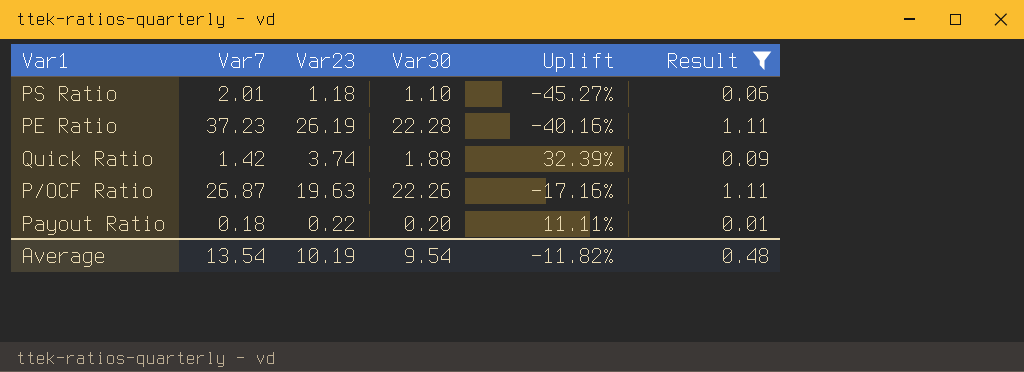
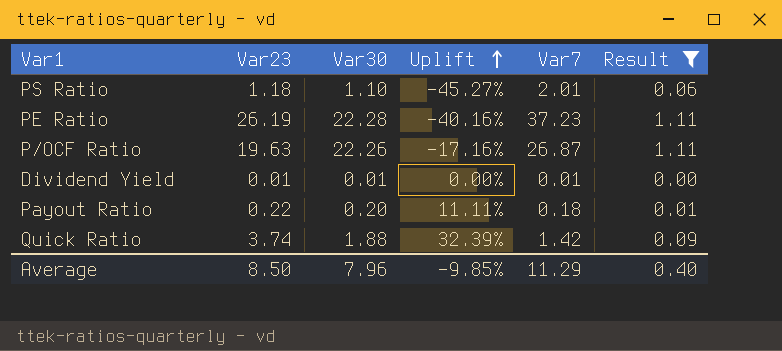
row order: none -> Uplift ascending
column Var7 | position: 2 -> 5
row Dividend Yield: none -> 0.01 | 0.01 | 0.00% | 0.01 | 0.00
Average | Var23: 10.19 -> 8.50
Average | Var30: 9.54 -> 7.96
Average | Uplift: -11.82% -> -9.85%
Average | Var7: 13.54 -> 11.29
Average | Result: 0.48 -> 0.40

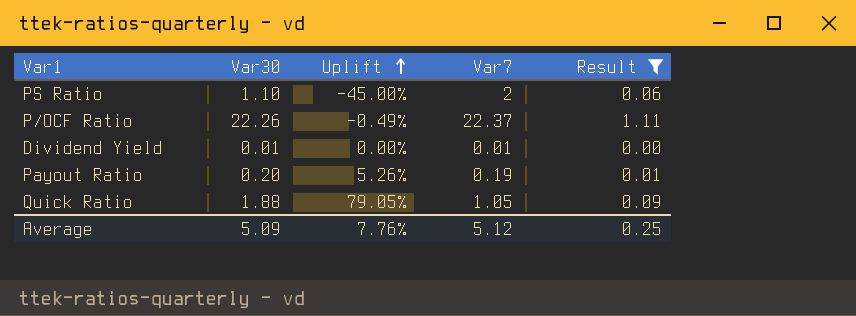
column Var23 | position: 2 -> none
row PE Ratio: 26.19 | 22.28 | -40.16% | 37.23 | 1.11 -> none
PS Ratio | Uplift: -45.27% -> -45.00%
PS Ratio | Var7: 2.01 -> 2
P/OCF Ratio | Uplift: -17.16% -> -0.49%
P/OCF Ratio | Var7: 26.87 -> 22.37
Payout Ratio | Uplift: 11.11% -> 5.26%
Payout Ratio | Var7: 0.18 -> 0.19
Quick Ratio | Uplift: 32.39% -> 79.05%
Quick Ratio | Var7: 1.42 -> 1.05
Average | Var30: 7.96 -> 5.09
Average | Uplift: -9.85% -> 7.76%
Average | Var7: 11.29 -> 5.12
Average | Result: 0.40 -> 0.25

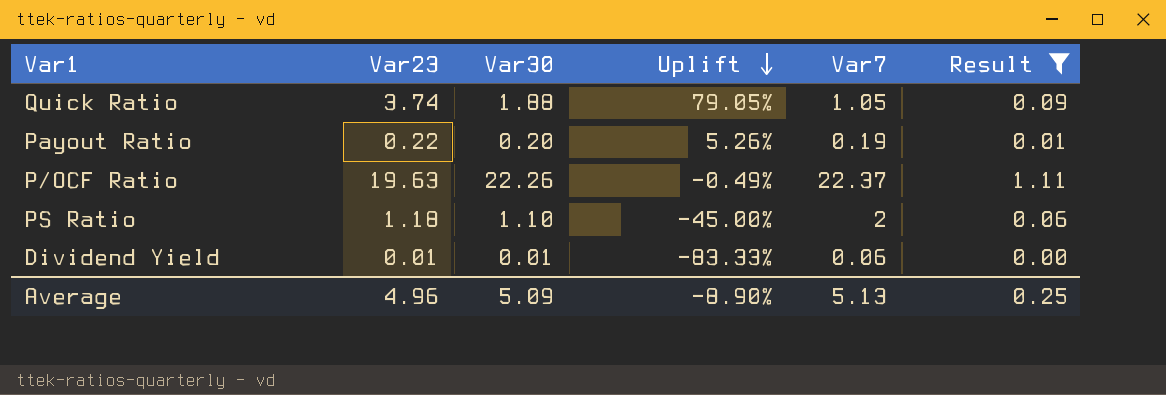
row order: Uplift ascending -> Uplift descending
column Var23 | position: none -> 2
Dividend Yield | Uplift: 0.00% -> -83.33%
Dividend Yield | Var7: 0.01 -> 0.06
Average | Uplift: 7.76% -> -8.90%
Average | Var7: 5.12 -> 5.13

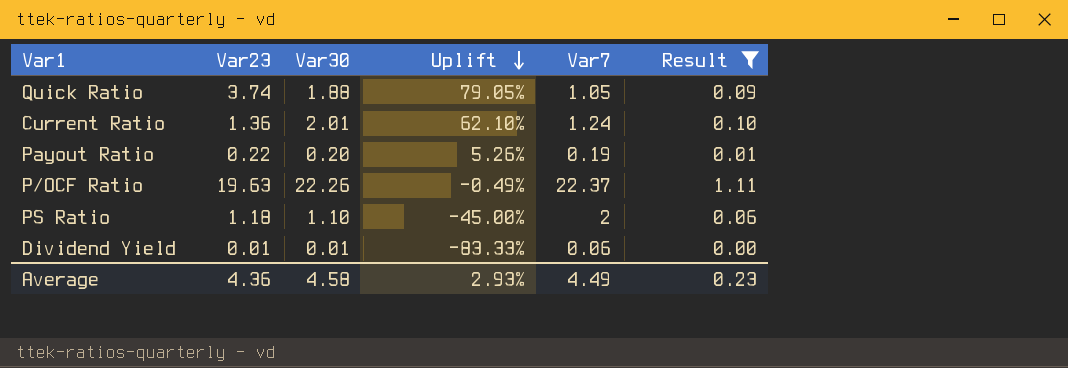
row Current Ratio: none -> 1.36 | 2.01 | 62.10% | 1.24 | 0.10
Average | Var23: 4.96 -> 4.36
Average | Var30: 5.09 -> 4.58
Average | Uplift: -8.90% -> 2.93%
Average | Var7: 5.13 -> 4.49
Average | Result: 0.25 -> 0.23

